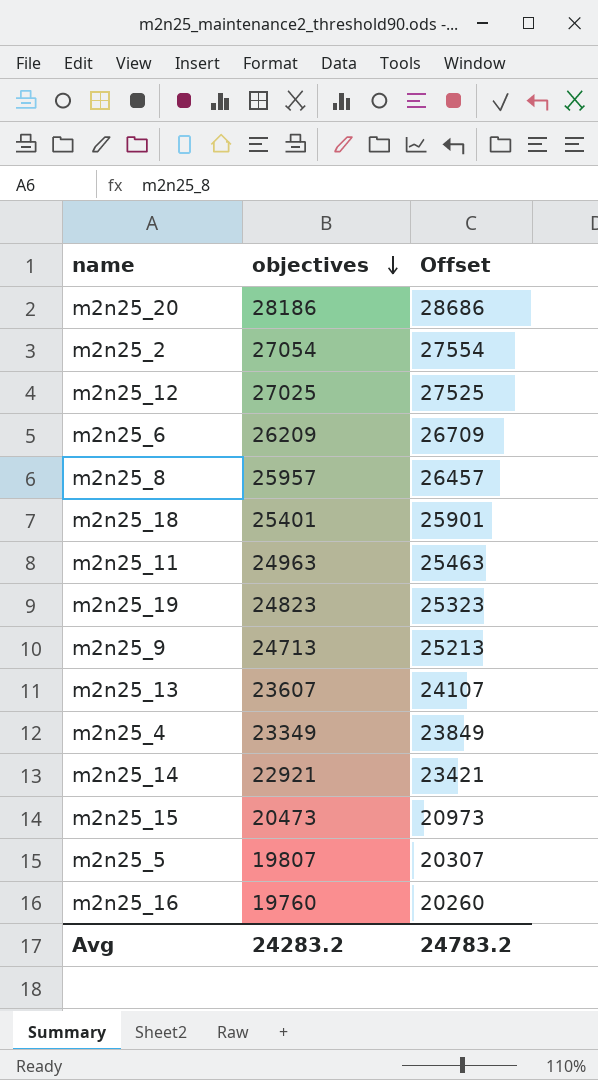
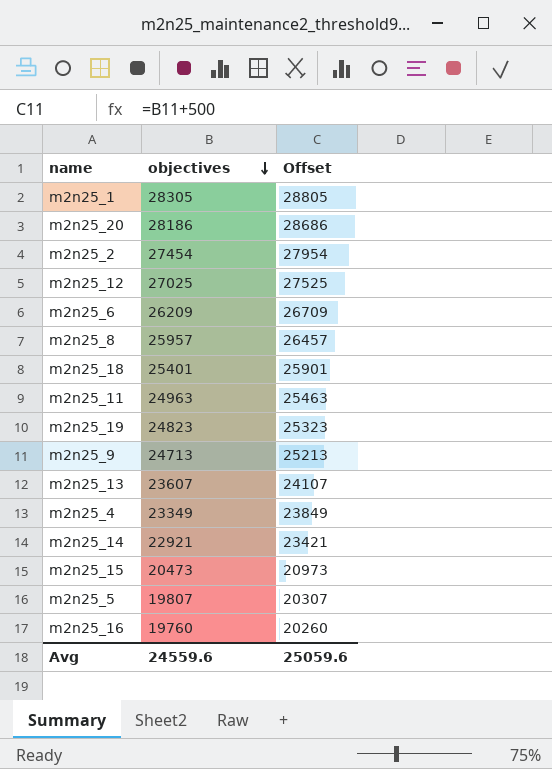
row m2n25_1: none -> 28305 | 28805
m2n25_2 | objectives: 27054 -> 27454
m2n25_2 | Offset: 27554 -> 27954
Avg | objectives: 24283.2 -> 24559.6
Avg | Offset: 24783.2 -> 25059.6

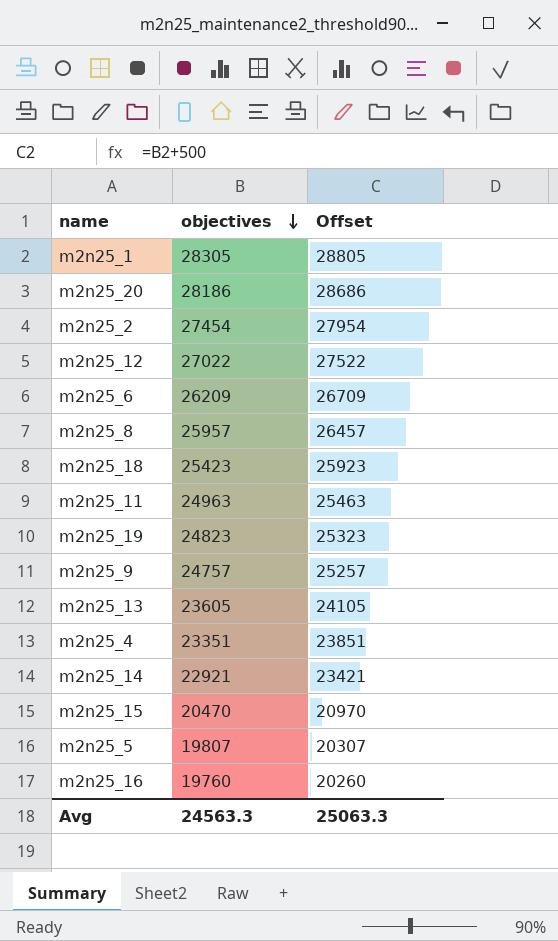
m2n25_12 | objectives: 27025 -> 27022
m2n25_12 | Offset: 27525 -> 27522
m2n25_18 | objectives: 25401 -> 25423
m2n25_18 | Offset: 25901 -> 25923
m2n25_9 | objectives: 24713 -> 24757
m2n25_9 | Offset: 25213 -> 25257
m2n25_13 | objectives: 23607 -> 23605
m2n25_13 | Offset: 24107 -> 24105
m2n25_4 | objectives: 23349 -> 23351
m2n25_4 | Offset: 23849 -> 23851
m2n25_15 | objectives: 20473 -> 20470
m2n25_15 | Offset: 20973 -> 20970
Avg | objectives: 24559.6 -> 24563.3
Avg | Offset: 25059.6 -> 25063.3

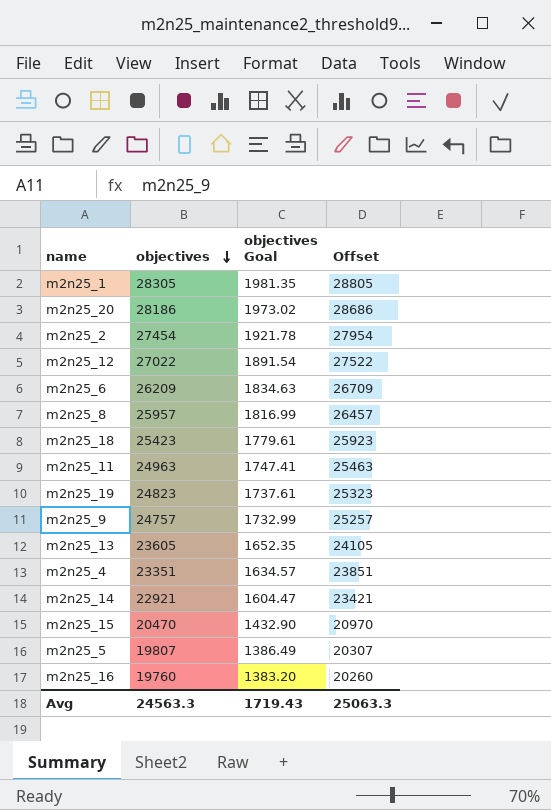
column objectives Goal | formula: none -> [objectives] * 0.07

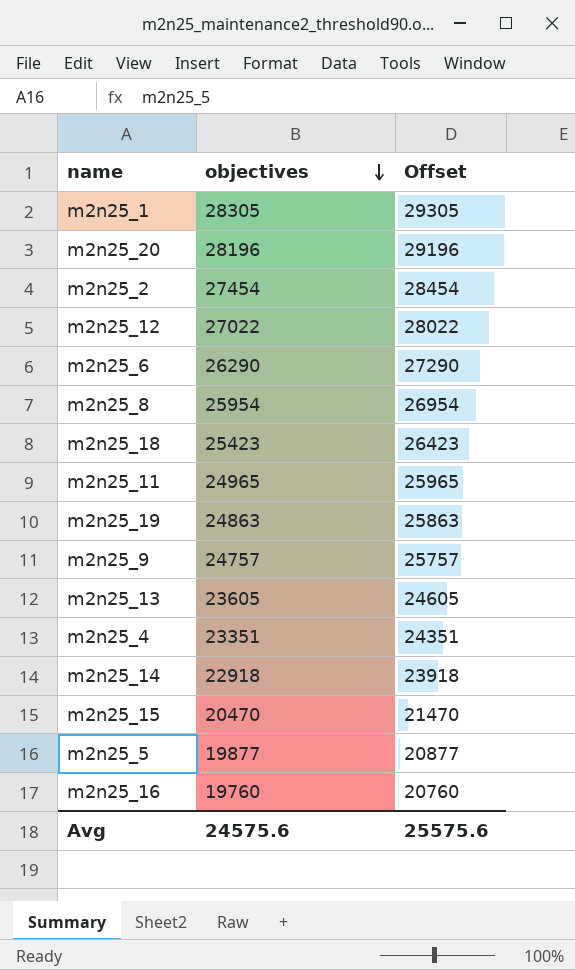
column objectives Goal | formula: [objectives] * 0.07 -> none
column Offset | formula: [objectives] + 500 -> [objectives] + 1000
m2n25_20 | objectives: 28186 -> 28196
m2n25_6 | objectives: 26209 -> 26290
m2n25_8 | objectives: 25957 -> 25954
m2n25_11 | objectives: 24963 -> 24965
m2n25_19 | objectives: 24823 -> 24863
m2n25_14 | objectives: 22921 -> 22918
m2n25_5 | objectives: 19807 -> 19877
Avg | objectives: 24563.3 -> 24575.6
Avg | Offset: 25063.3 -> 25575.6

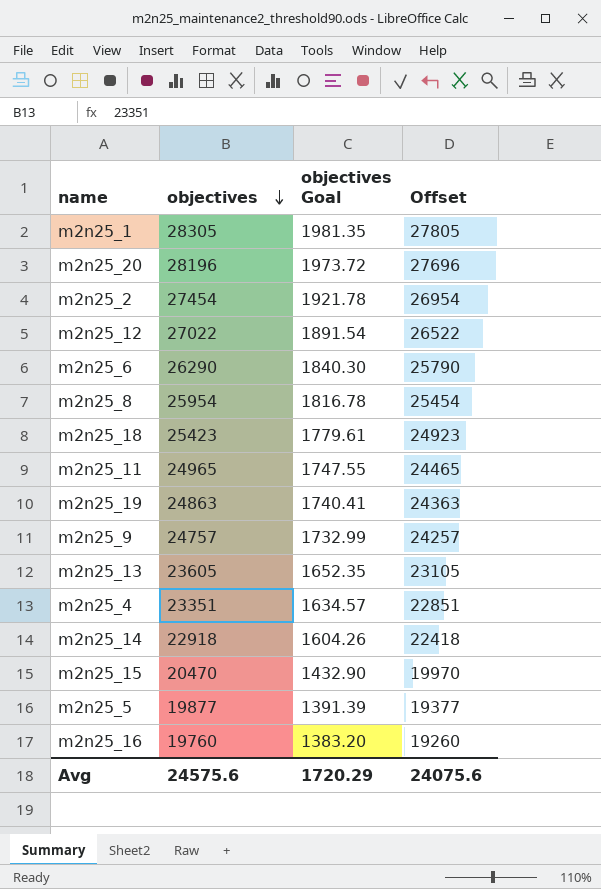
column objectives Goal | formula: none -> [objectives] * 0.07
column Offset | formula: [objectives] + 1000 -> [objectives] - 500
Avg | Offset: 25575.6 -> 24075.6

